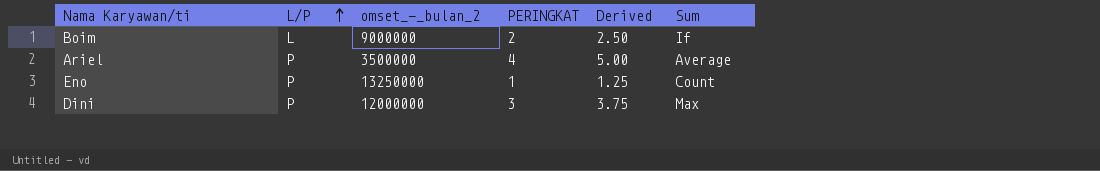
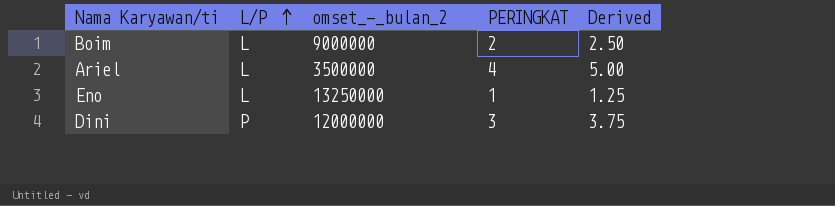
column Sum | position: 6 -> none
Ariel | L/P: P -> L
Eno | L/P: P -> L

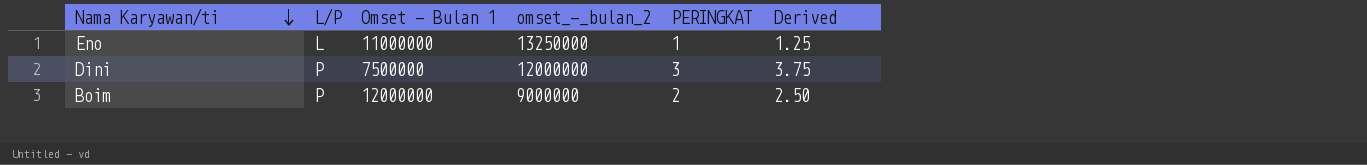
row order: L/P ascending -> Nama Karyawan/ti descending
column Omset - Bulan 1 | position: none -> 3
row Ariel: L | 3500000 | 4 | 5.00 -> none
Boim | L/P: L -> P

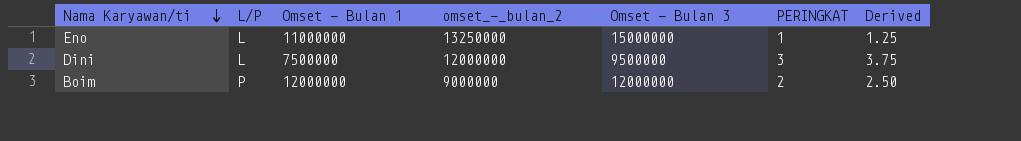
column Omset - Bulan 3 | position: none -> 5
Dini | L/P: P -> L

